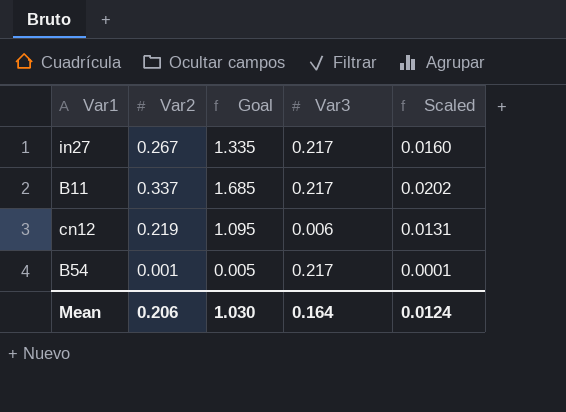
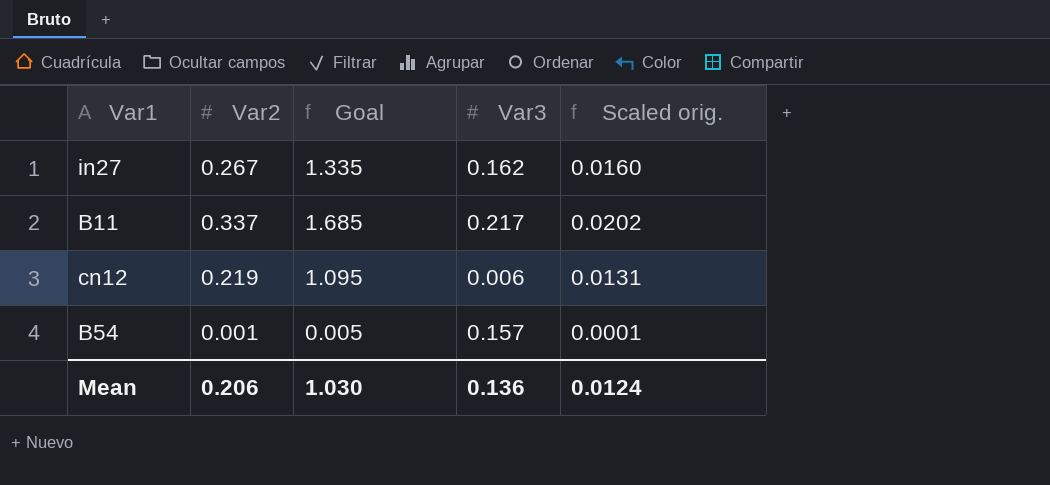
column name: Scaled -> Scaled orig.
in27 | Var3: 0.217 -> 0.162
B54 | Var3: 0.217 -> 0.157
Mean | Var3: 0.164 -> 0.136

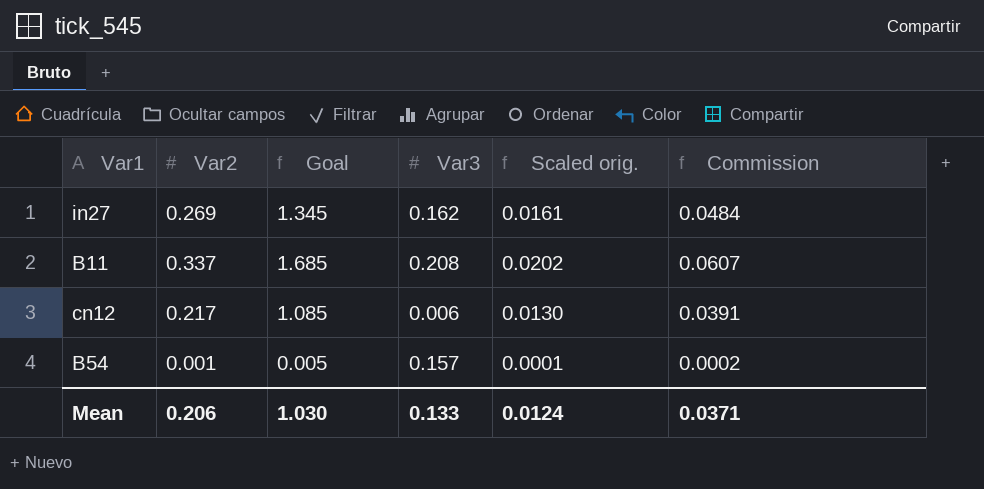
column Commission | formula: none -> [Var2] * 0.18
in27 | Var2: 0.267 -> 0.269
in27 | Goal: 1.335 -> 1.345
in27 | Scaled orig.: 0.0160 -> 0.0161
B11 | Var3: 0.217 -> 0.208
cn12 | Var2: 0.219 -> 0.217
cn12 | Goal: 1.095 -> 1.085
cn12 | Scaled orig.: 0.0131 -> 0.0130
Mean | Var3: 0.136 -> 0.133

